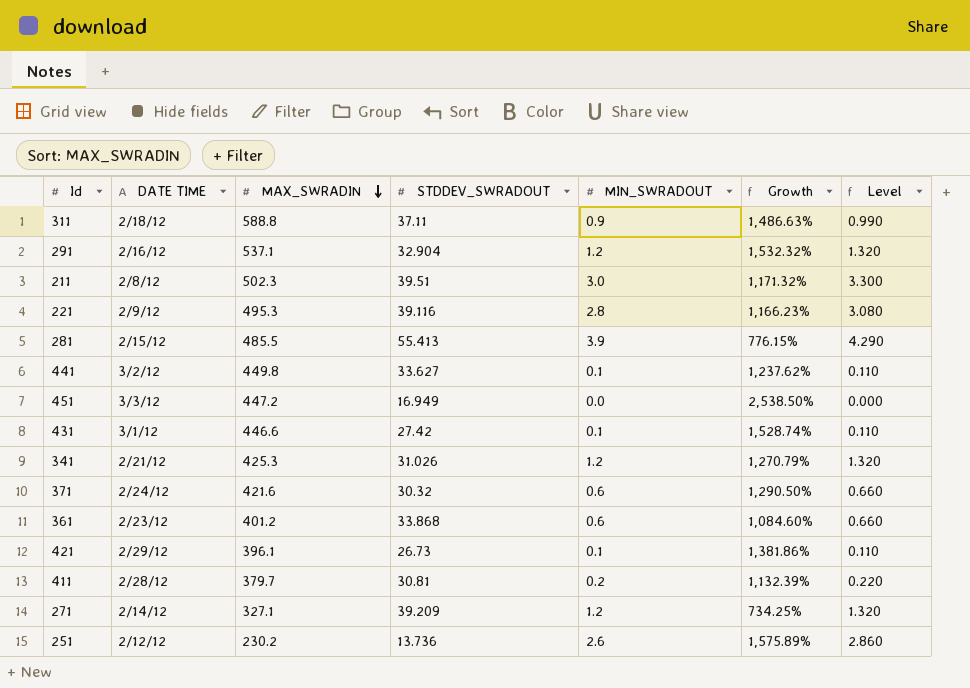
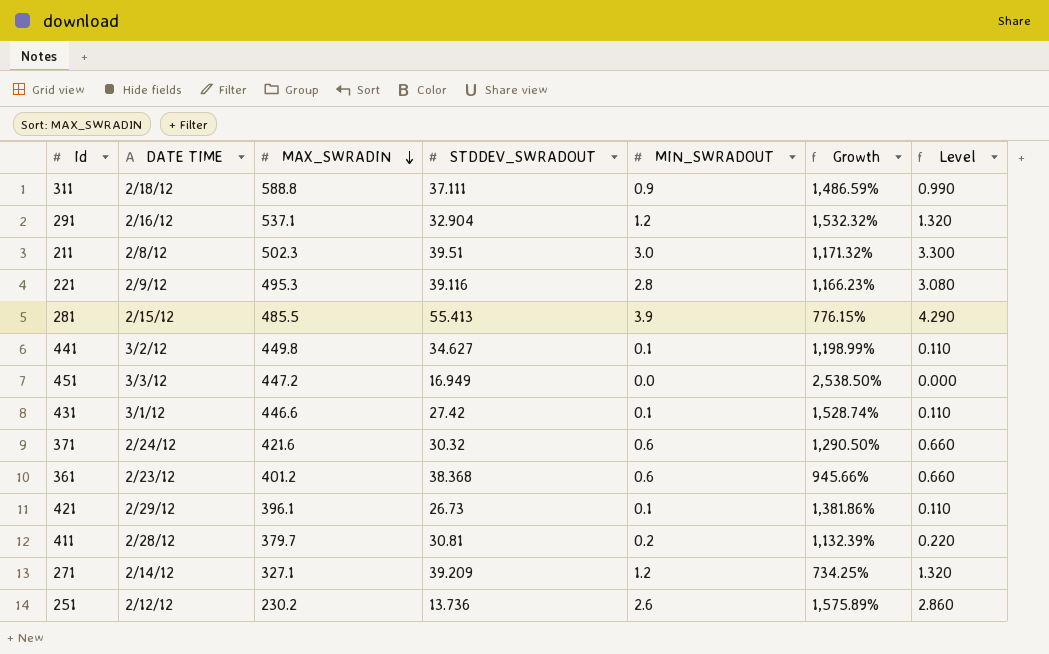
row 341: 2/21/12 | 425.3 | 31.026 | 1.2 | 1,270.79% | 1.320 -> none
311 | STDDEV_SWRADOUT: 37.11 -> 37.111
311 | Growth: 1,486.63% -> 1,486.59%
441 | STDDEV_SWRADOUT: 33.627 -> 34.627
441 | Growth: 1,237.62% -> 1,198.99%
361 | STDDEV_SWRADOUT: 33.868 -> 38.368
361 | Growth: 1,084.60% -> 945.66%

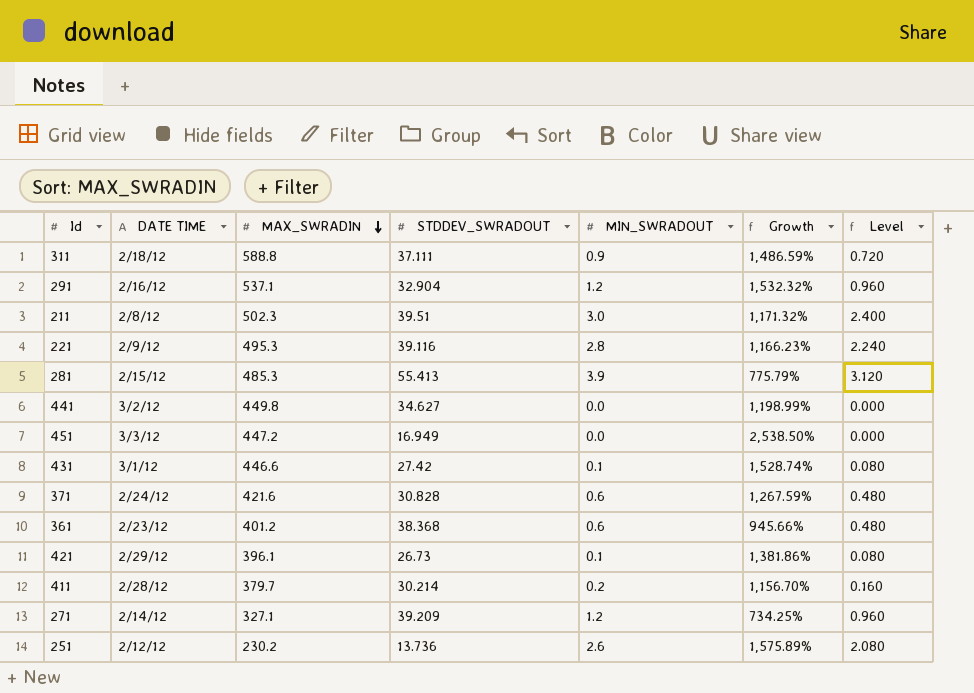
column Level | formula: [MIN_SWRADOUT] * 1.1 -> [MIN_SWRADOUT] * 0.8
281 | MAX_SWRADIN: 485.5 -> 485.3
281 | Growth: 776.15% -> 775.79%
441 | MIN_SWRADOUT: 0.1 -> 0.0
371 | STDDEV_SWRADOUT: 30.32 -> 30.828
371 | Growth: 1,290.50% -> 1,267.59%
411 | STDDEV_SWRADOUT: 30.81 -> 30.214
411 | Growth: 1,132.39% -> 1,156.70%

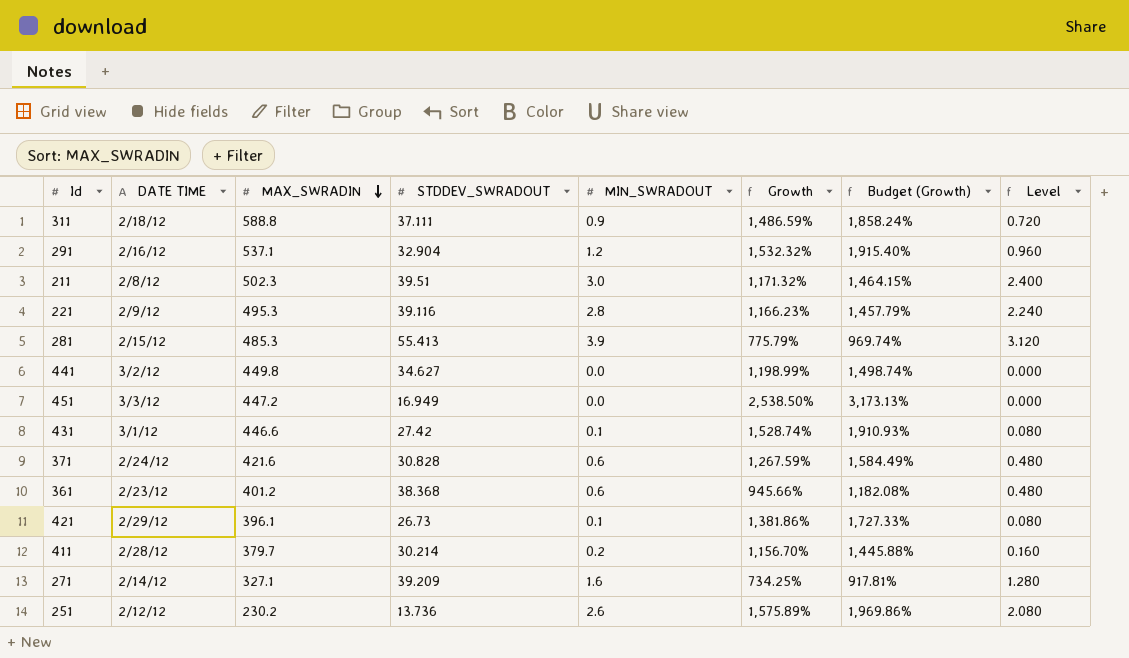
column Budget (Growth) | formula: none -> [Growth] * 1.25
271 | MIN_SWRADOUT: 1.2 -> 1.6
271 | Level: 0.960 -> 1.280

